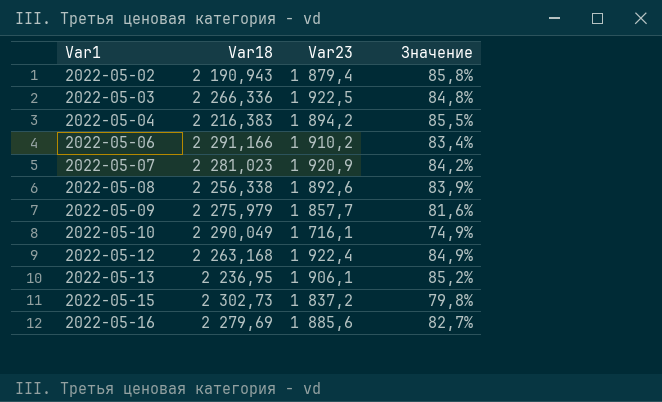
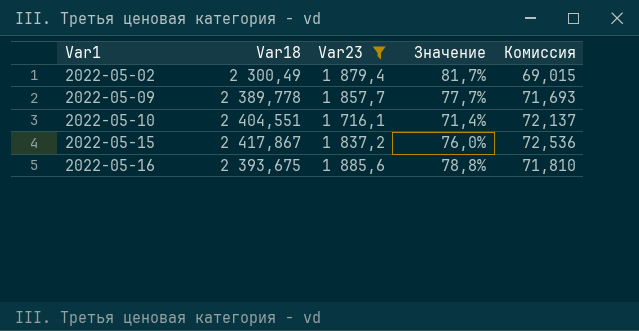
filter: none -> Var23 <= 1 885,6
column Комиссия | formula: none -> [Var18] * 0,03
2022-05-02 | Var18: 2 190,943 -> 2 300,49
2022-05-02 | Значение: 85,8% -> 81,7%
2022-05-09 | Var18: 2 275,979 -> 2 389,778
2022-05-09 | Значение: 81,6% -> 77,7%
2022-05-10 | Var18: 2 290,049 -> 2 404,551
2022-05-10 | Значение: 74,9% -> 71,4%
2022-05-15 | Var18: 2 302,73 -> 2 417,867
2022-05-15 | Значение: 79,8% -> 76,0%
2022-05-16 | Var18: 2 279,69 -> 2 393,675
2022-05-16 | Значение: 82,7% -> 78,8%

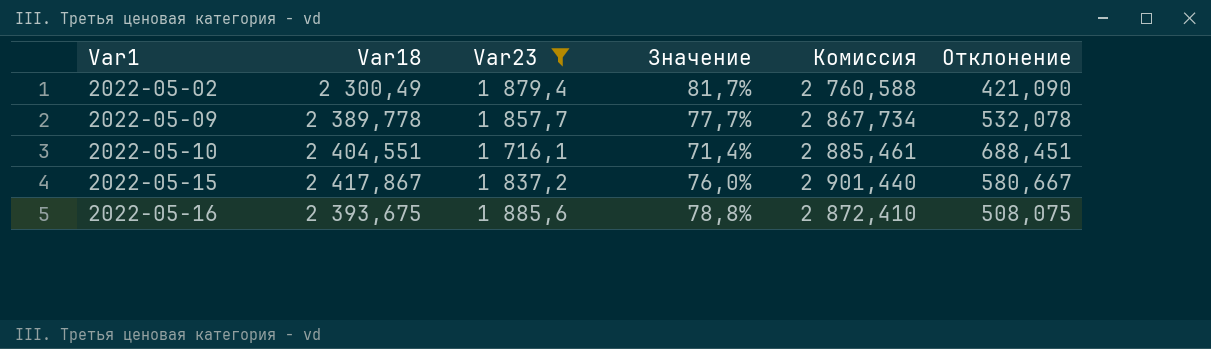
column Комиссия | formula: [Var18] * 0,03 -> [Var18] * 1,2
column Отклонение | formula: none -> [Var18] - [Var23]

